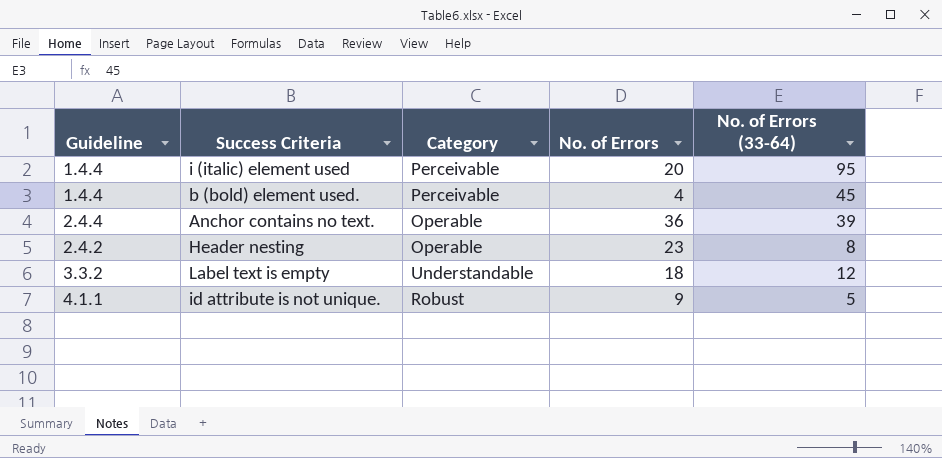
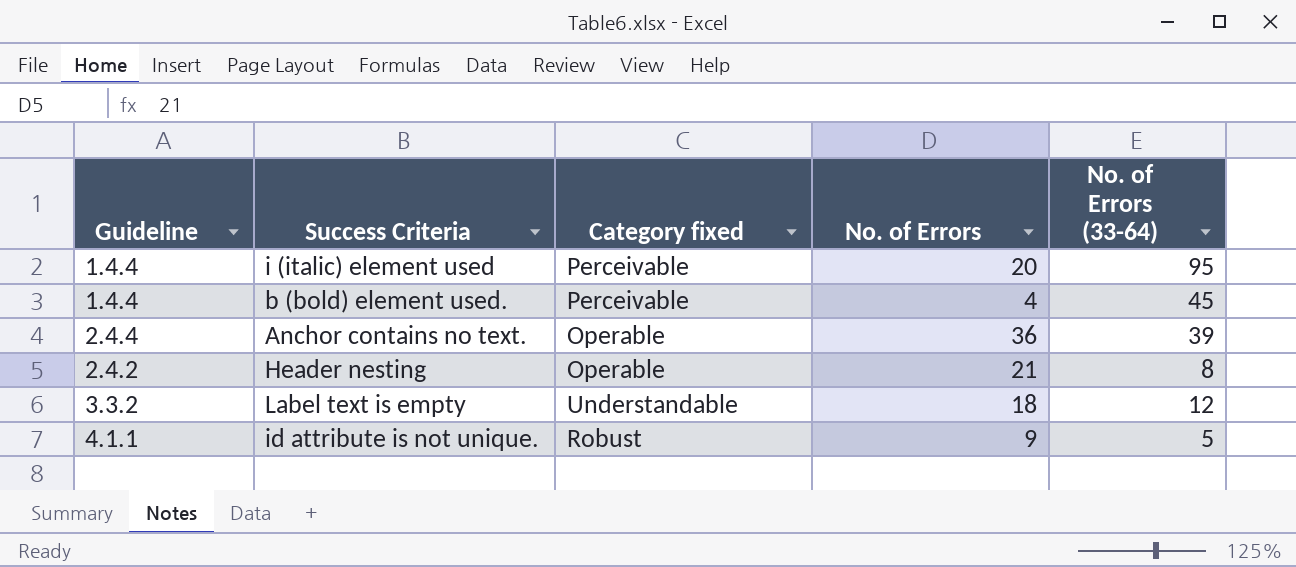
column name: Category -> Category fixed
Header nesting | No. of Errors: 23 -> 21

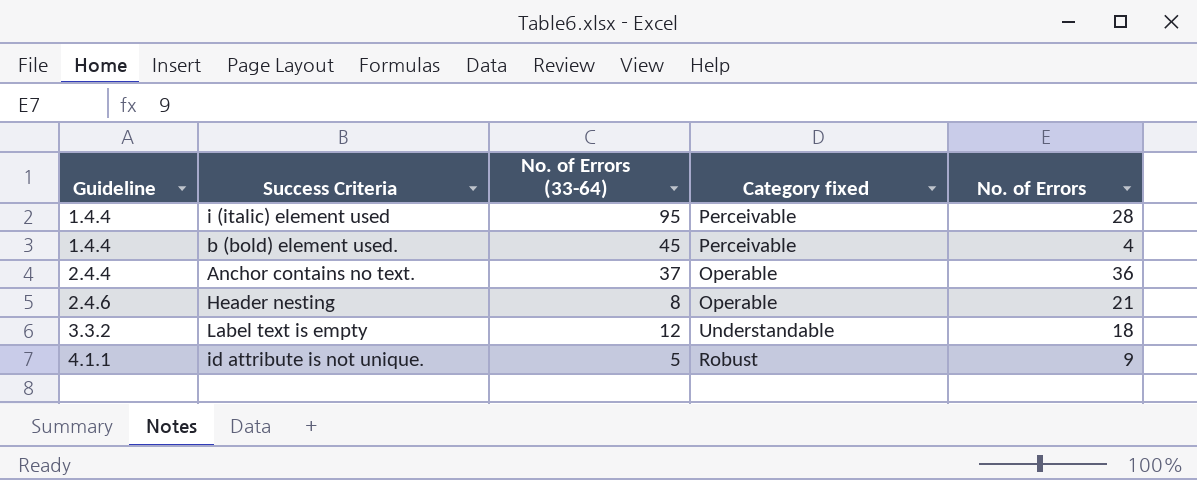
column No. of Errors (33-64) | position: 5 -> 3
i (italic) element used | No. of Errors: 20 -> 28
Anchor contains no text. | No. of Errors (33-64): 39 -> 37
Header nesting | Guideline: 2.4.2 -> 2.4.6

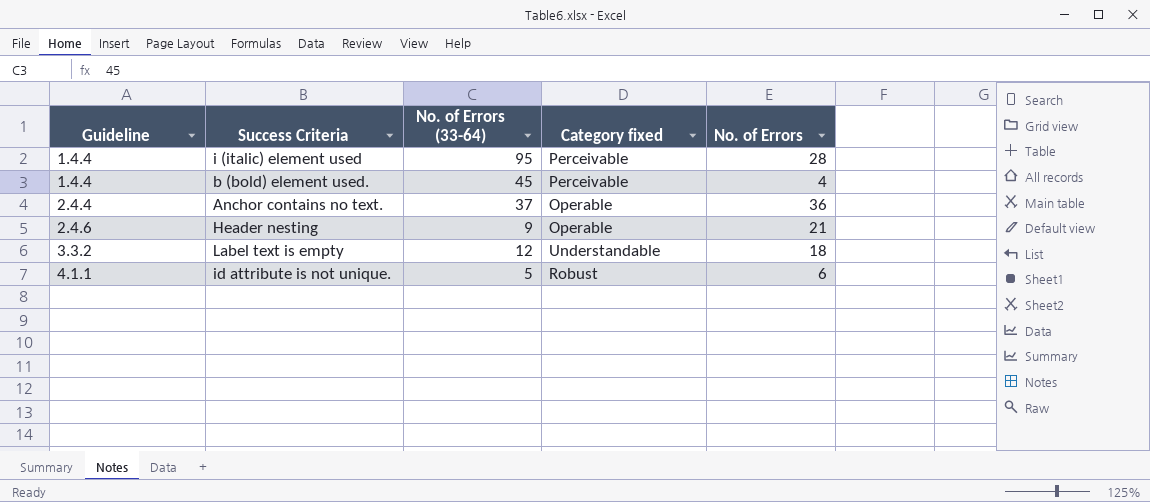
Header nesting | No. of Errors (33-64): 8 -> 9
id attribute is not unique. | No. of Errors: 9 -> 6

